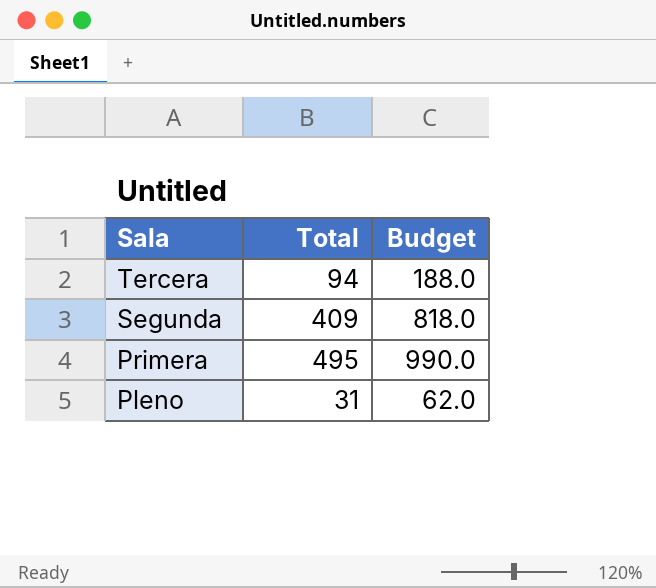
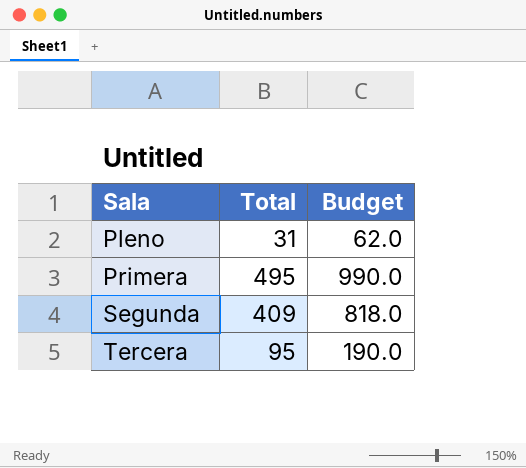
row order: Sala descending -> Sala ascending
Tercera | Total: 94 -> 95
Tercera | Budget: 188.0 -> 190.0

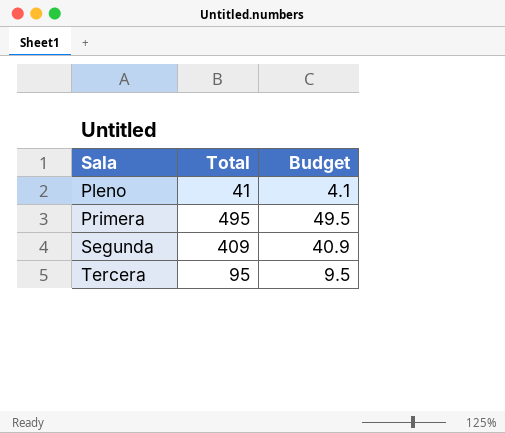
column Budget | formula: [Total] * 2 -> [Total] * 0.1
Pleno | Total: 31 -> 41

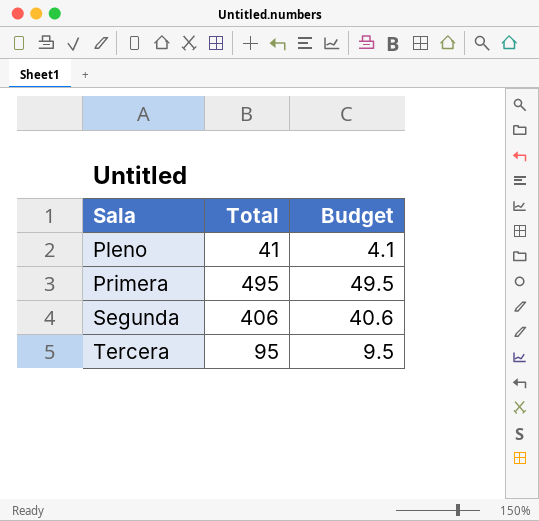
Segunda | Total: 409 -> 406
Segunda | Budget: 40.9 -> 40.6

